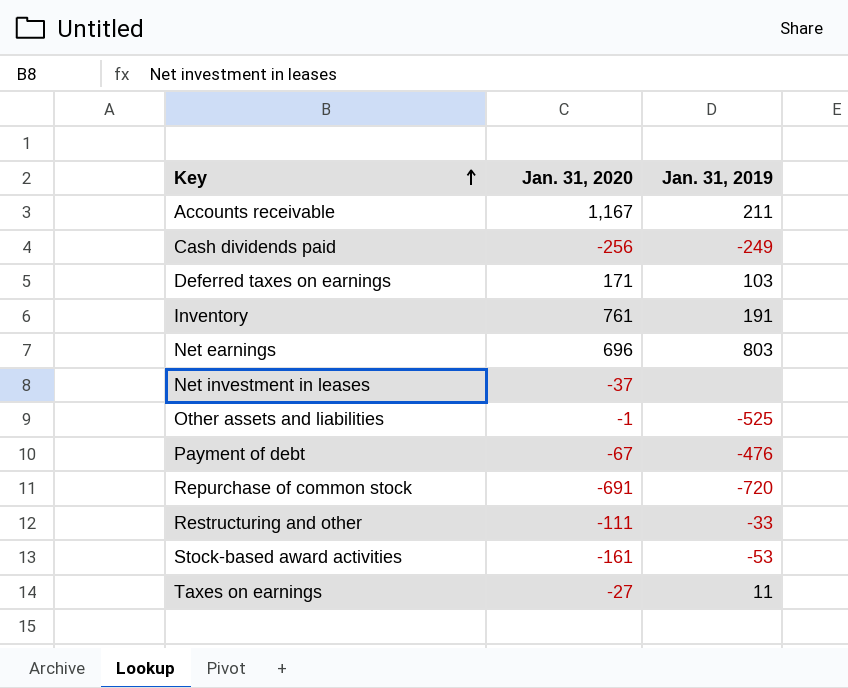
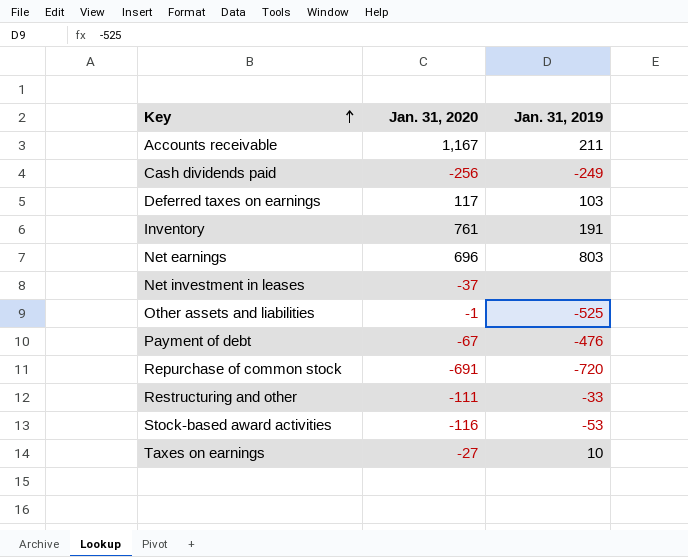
Deferred taxes on earnings | Jan. 31, 2020: 171 -> 117
Stock-based award activities | Jan. 31, 2020: -161 -> -116
Taxes on earnings | Jan. 31, 2019: 11 -> 10

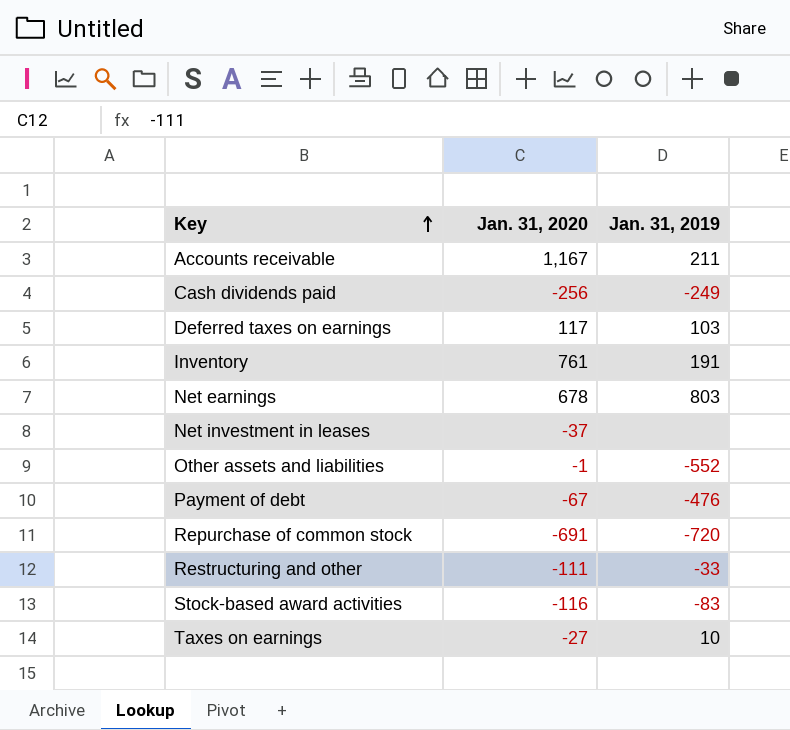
Net earnings | Jan. 31, 2020: 696 -> 678
Other assets and liabilities | Jan. 31, 2019: -525 -> -552
Stock-based award activities | Jan. 31, 2019: -53 -> -83

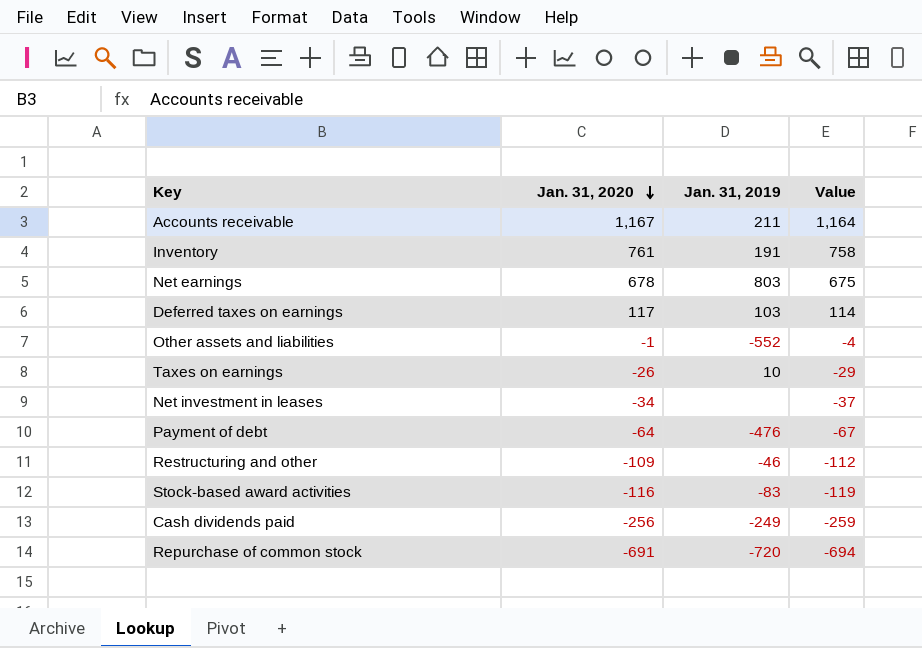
row order: Key ascending -> Jan. 31, 2020 descending
column Value | formula: none -> [Jan. 31, 2020] - 3
Taxes on earnings | Jan. 31, 2020: -27 -> -26
Net investment in leases | Jan. 31, 2020: -37 -> -34
Payment of debt | Jan. 31, 2020: -67 -> -64
Restructuring and other | Jan. 31, 2020: -111 -> -109
Restructuring and other | Jan. 31, 2019: -33 -> -46

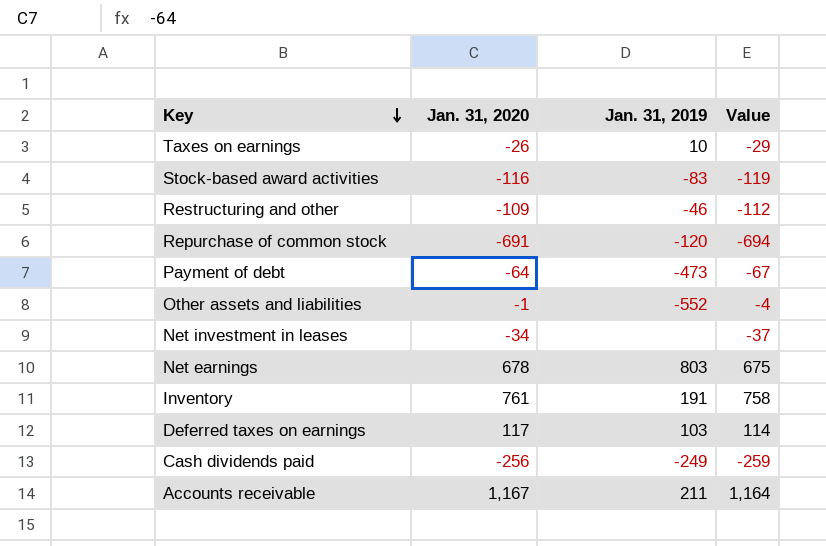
row order: Jan. 31, 2020 descending -> Key descending
Repurchase of common stock | Jan. 31, 2019: -720 -> -120
Payment of debt | Jan. 31, 2019: -476 -> -473

